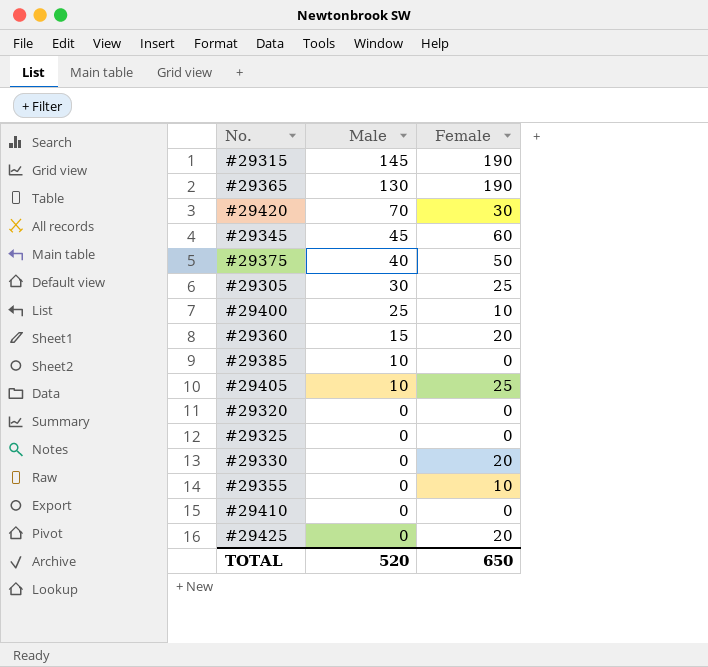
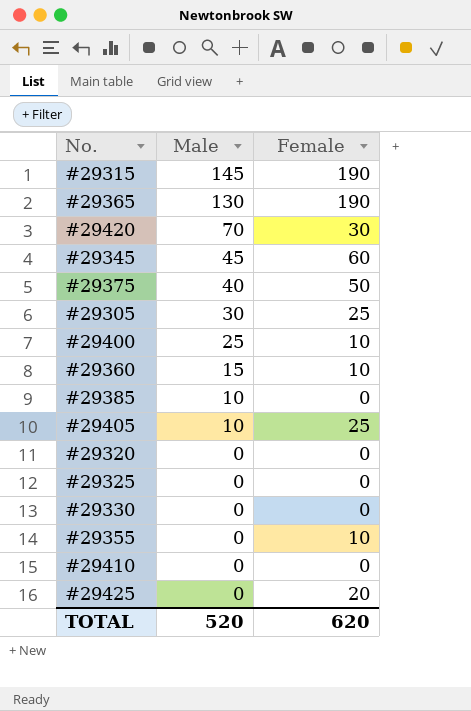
#29360 | Female: 20 -> 10
#29330 | Female: 20 -> 0
TOTAL | Female: 650 -> 620

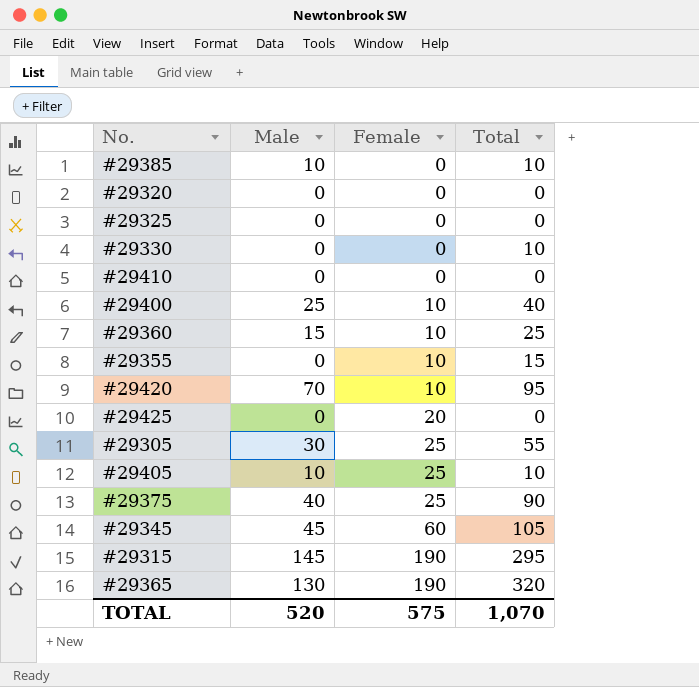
row order: Male descending -> Female ascending
column Total | position: none -> 4
#29420 | Female: 30 -> 10
#29375 | Female: 50 -> 25
TOTAL | Female: 620 -> 575

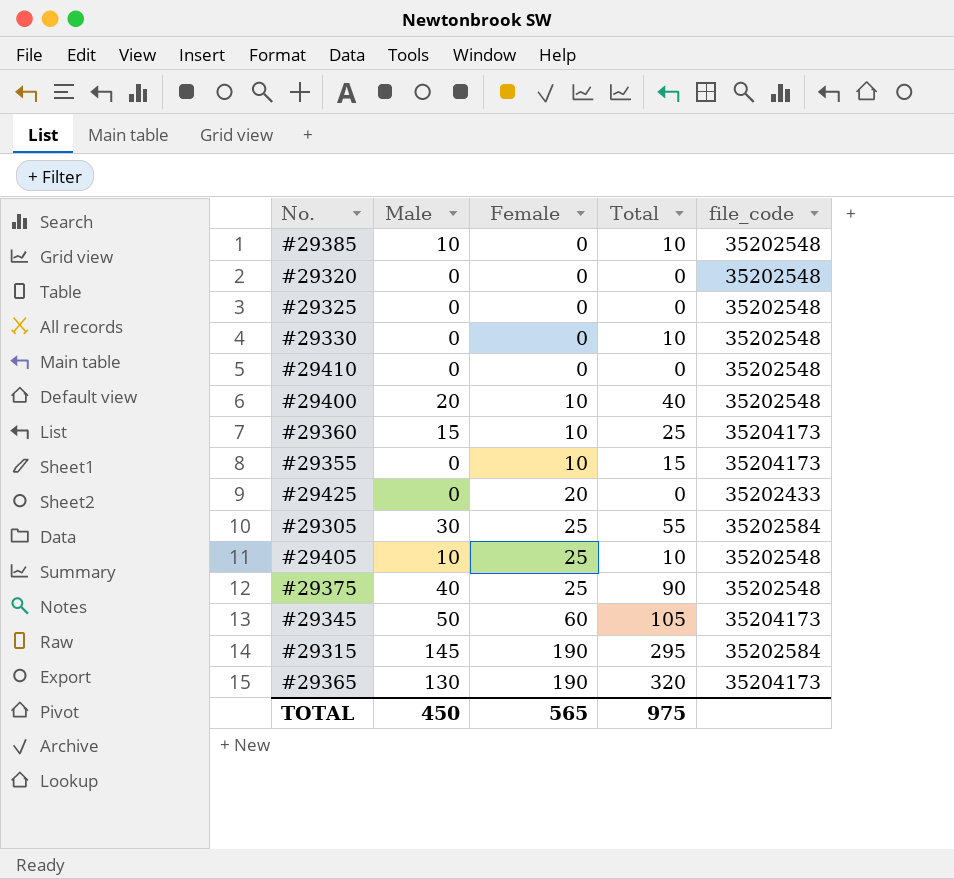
column file_code | position: none -> 5
row #29420: 70 | 10 | 95 -> none
#29400 | Male: 25 -> 20
#29345 | Male: 45 -> 50
TOTAL | Male: 520 -> 450
TOTAL | Female: 575 -> 565
TOTAL | Total: 1,070 -> 975

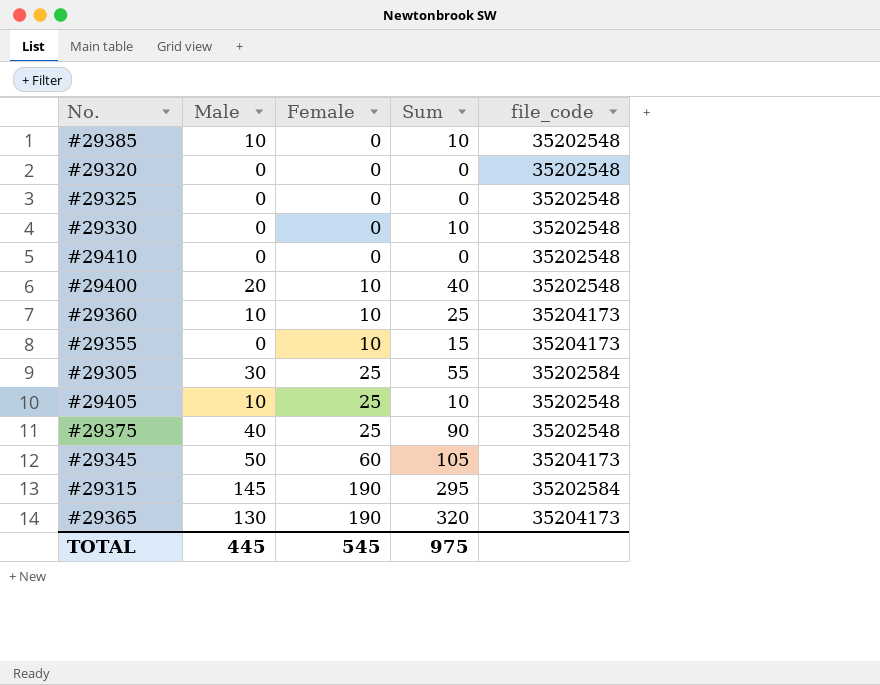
column name: Total -> Sum
row #29425: 0 | 20 | 0 | 35202433 -> none
#29360 | Male: 15 -> 10
TOTAL | Male: 450 -> 445
TOTAL | Female: 565 -> 545

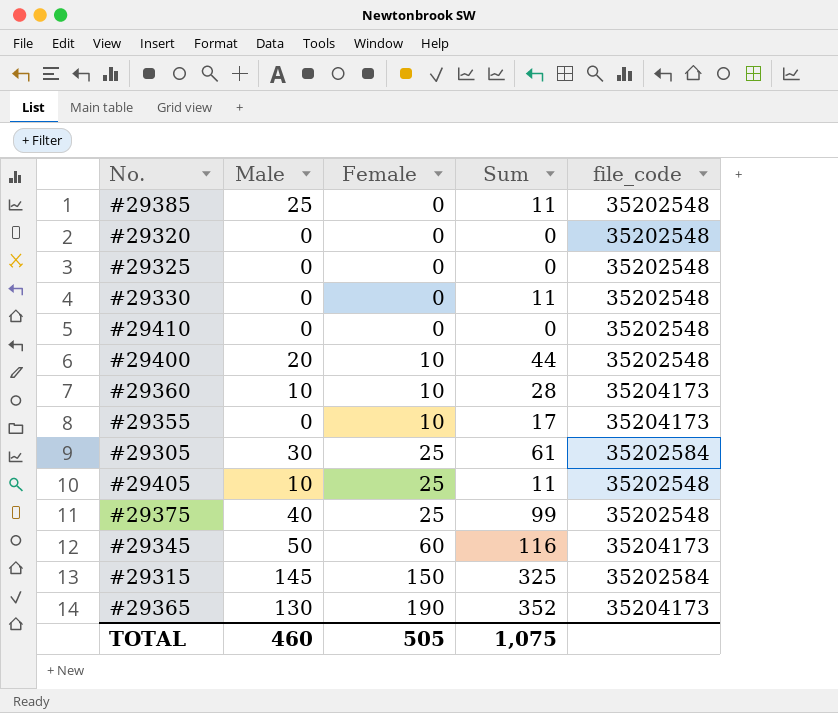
#29385 | Male: 10 -> 25
#29385 | Sum: 10 -> 11
#29330 | Sum: 10 -> 11
#29400 | Sum: 40 -> 44
#29360 | Sum: 25 -> 28
#29355 | Sum: 15 -> 17
#29305 | Sum: 55 -> 61
#29405 | Sum: 10 -> 11
#29375 | Sum: 90 -> 99
#29345 | Sum: 105 -> 116
#29315 | Female: 190 -> 150
#29315 | Sum: 295 -> 325
#29365 | Sum: 320 -> 352
TOTAL | Male: 445 -> 460
TOTAL | Female: 545 -> 505
TOTAL | Sum: 975 -> 1,075

